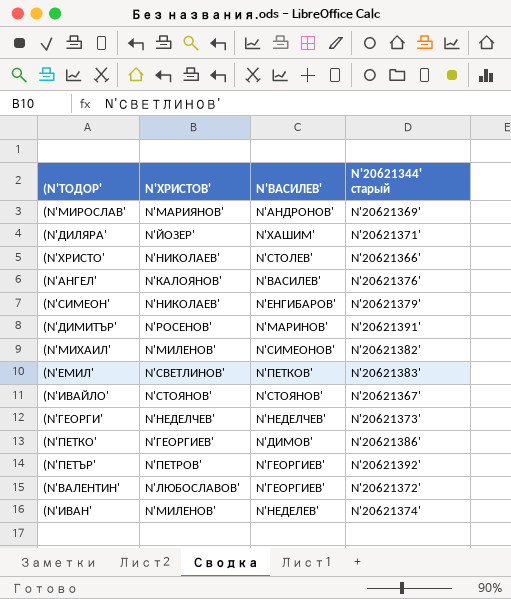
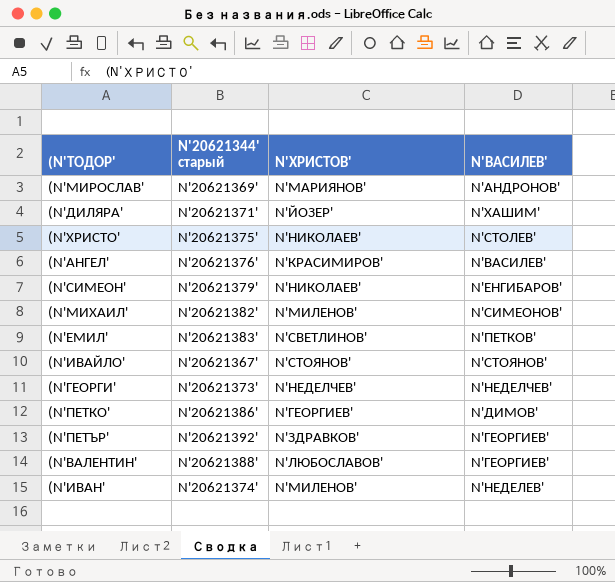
column N'20621344' старый | position: 4 -> 2
row (N'ДИМИТЪР': N'РОСЕНОВ' | N'МАРИНОВ' | N'20621391' -> none
(N'ХРИСТО' | N'20621344' старый: N'20621366' -> N'20621375'
(N'АНГЕЛ' | N'ХРИСТОВ': N'КАЛОЯНОВ' -> N'КРАСИМИРОВ'
(N'ПЕТЪР' | N'ХРИСТОВ': N'ПЕТРОВ' -> N'ЗДРАВКОВ'
(N'ВАЛЕНТИН' | N'20621344' старый: N'20621372' -> N'20621388'

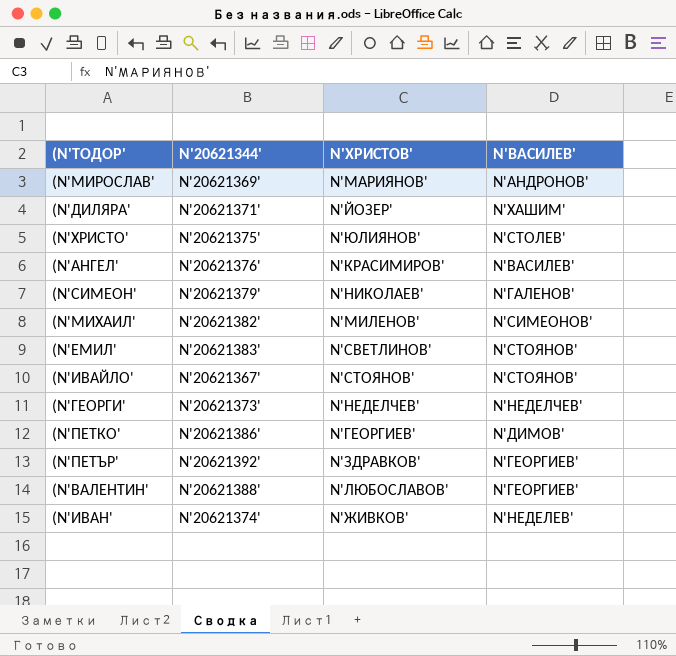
column name: N'20621344' старый -> N'20621344'
(N'ХРИСТО' | N'ХРИСТОВ': N'НИКОЛАЕВ' -> N'ЮЛИЯНОВ'
(N'СИМЕОН' | N'ВАСИЛЕВ': N'ЕНГИБАРОВ' -> N'ГАЛЕНОВ'
(N'ЕМИЛ' | N'ВАСИЛЕВ': N'ПЕТКОВ' -> N'СТОЯНОВ'
(N'ИВАН' | N'ХРИСТОВ': N'МИЛЕНОВ' -> N'ЖИВКОВ'

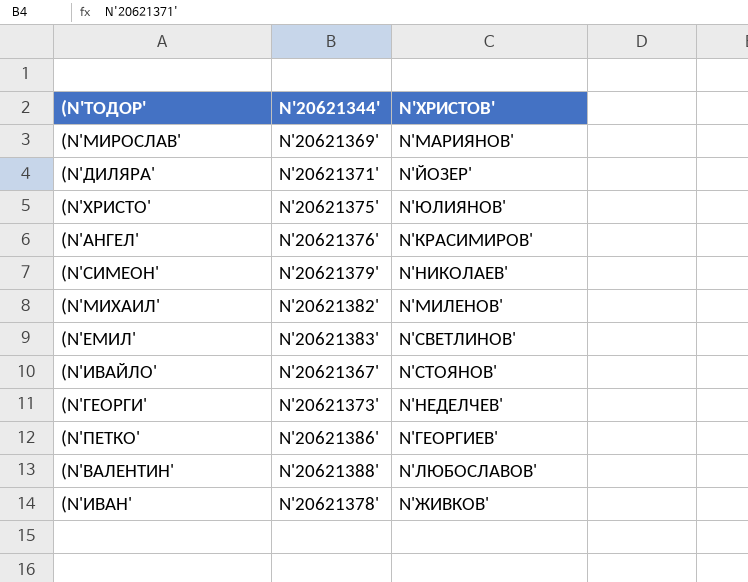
column N'ВАСИЛЕВ' | position: 4 -> none
row (N'ПЕТЪР': N'20621392' | N'ЗДРАВКОВ' | N'ГЕОРГИЕВ' -> none
(N'ИВАН' | N'20621344': N'20621374' -> N'20621378'

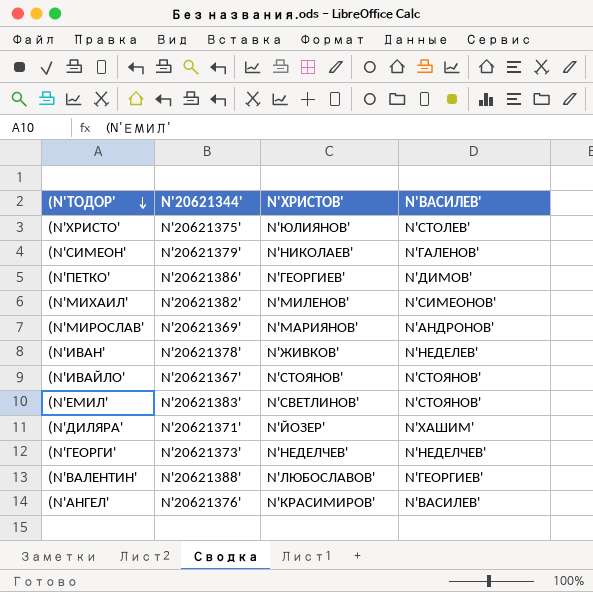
row order: none -> (N'ТОДОР' descending
column N'ВАСИЛЕВ' | position: none -> 4

